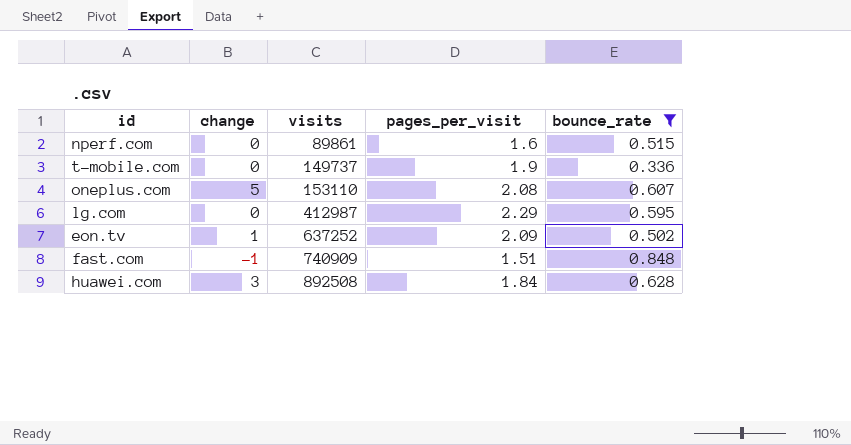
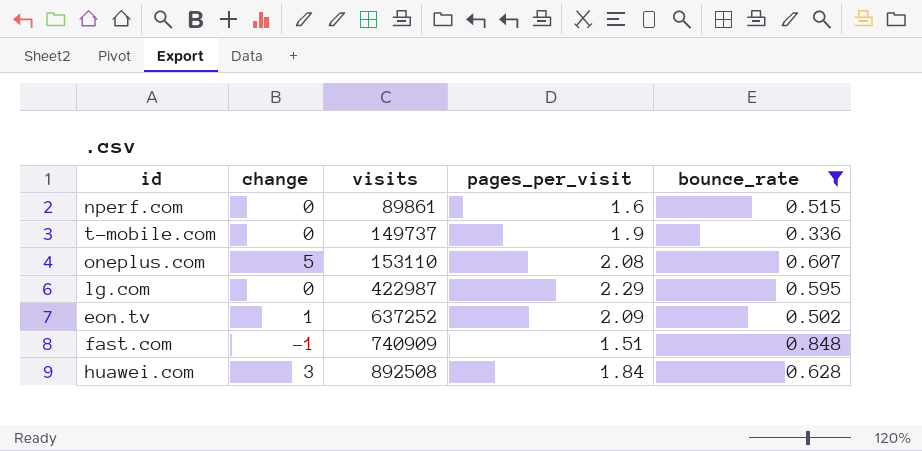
lg.com | visits: 412987 -> 422987

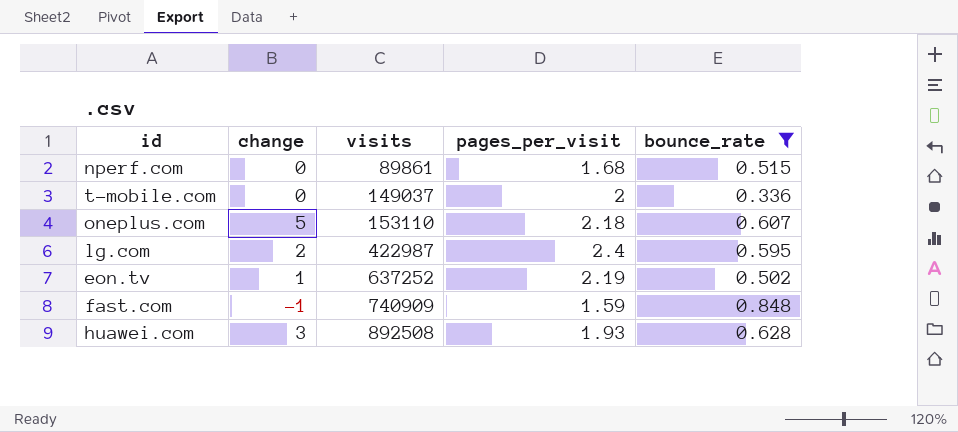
nperf.com | pages_per_visit: 1.6 -> 1.68
t-mobile.com | visits: 149737 -> 149037
t-mobile.com | pages_per_visit: 1.9 -> 2
oneplus.com | pages_per_visit: 2.08 -> 2.18
lg.com | change: 0 -> 2
lg.com | pages_per_visit: 2.29 -> 2.4
eon.tv | pages_per_visit: 2.09 -> 2.19
fast.com | pages_per_visit: 1.51 -> 1.59
huawei.com | pages_per_visit: 1.84 -> 1.93

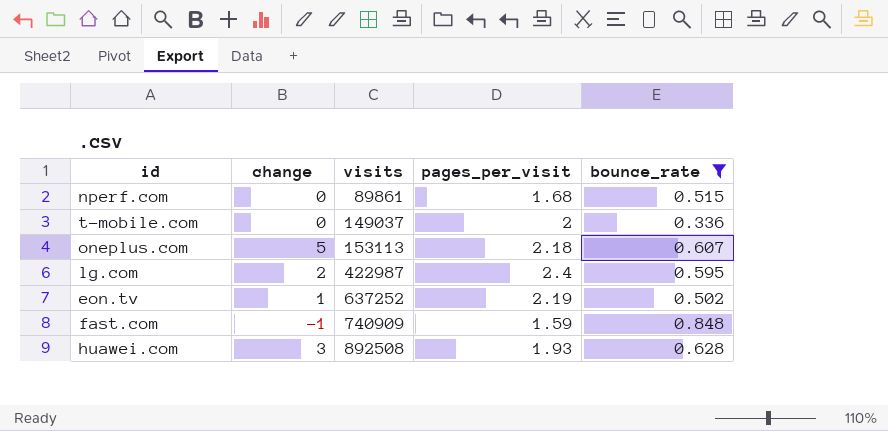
oneplus.com | visits: 153110 -> 153113

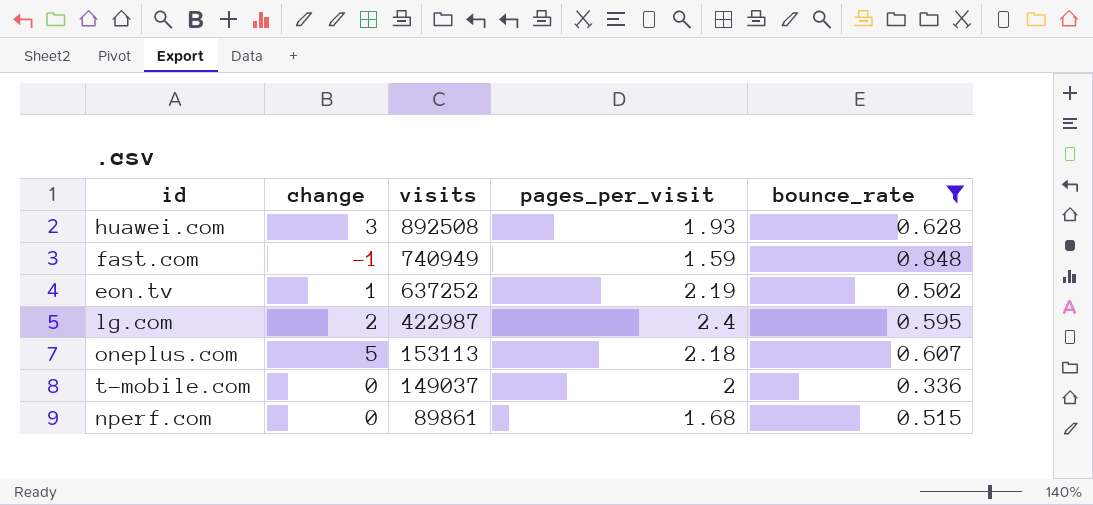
row order: visits ascending -> visits descending
fast.com | visits: 740909 -> 740949

